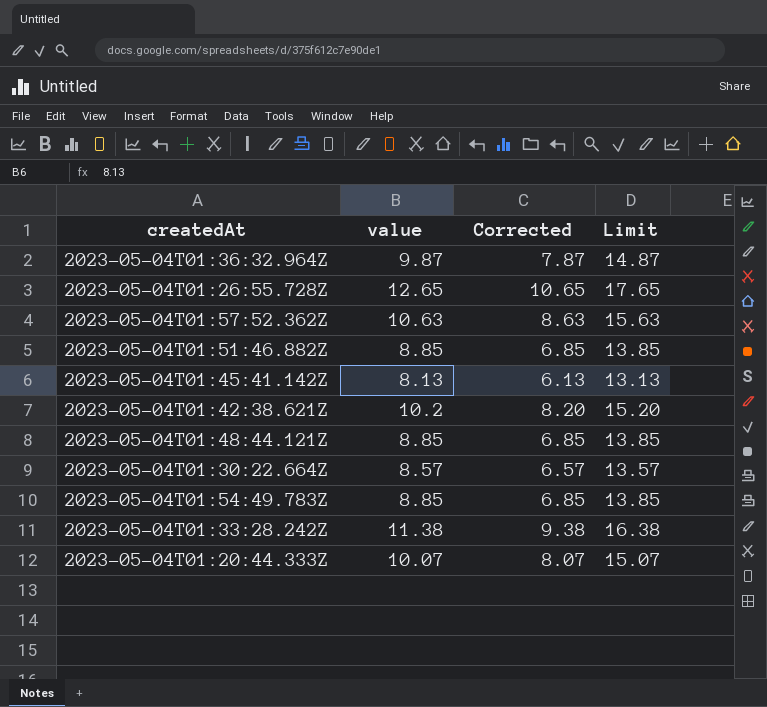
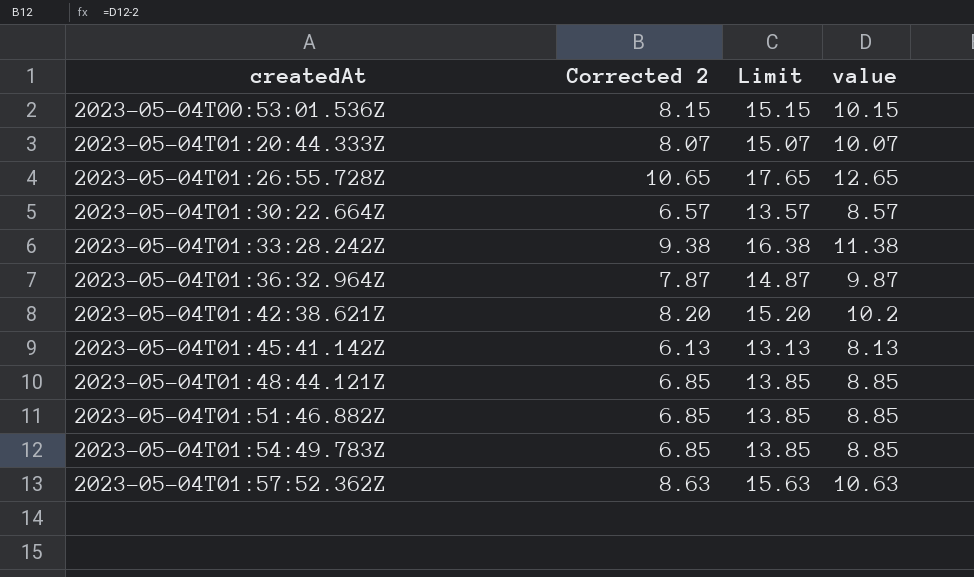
row order: none -> createdAt ascending
column name: Corrected -> Corrected 2
column value | position: 2 -> 4
row 2023-05-04T00:53:01.536Z: none -> 8.15 | 15.15 | 10.15

